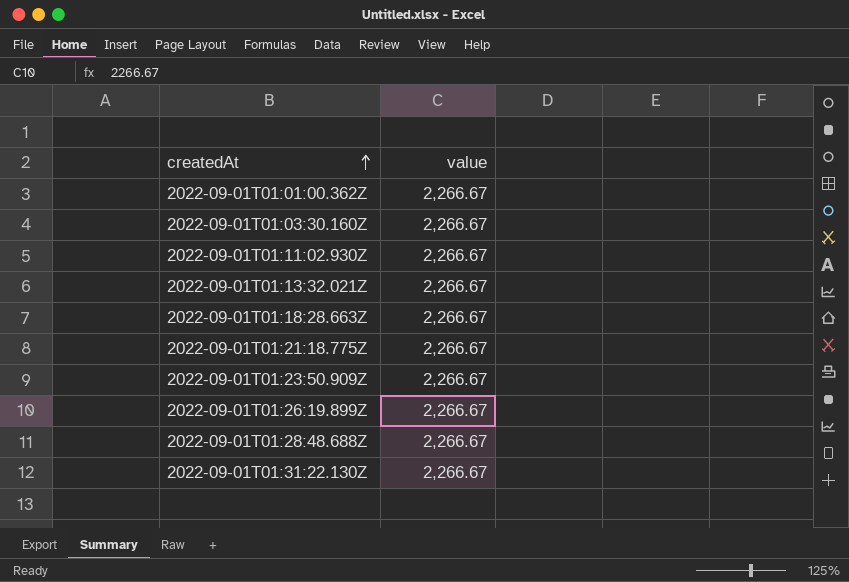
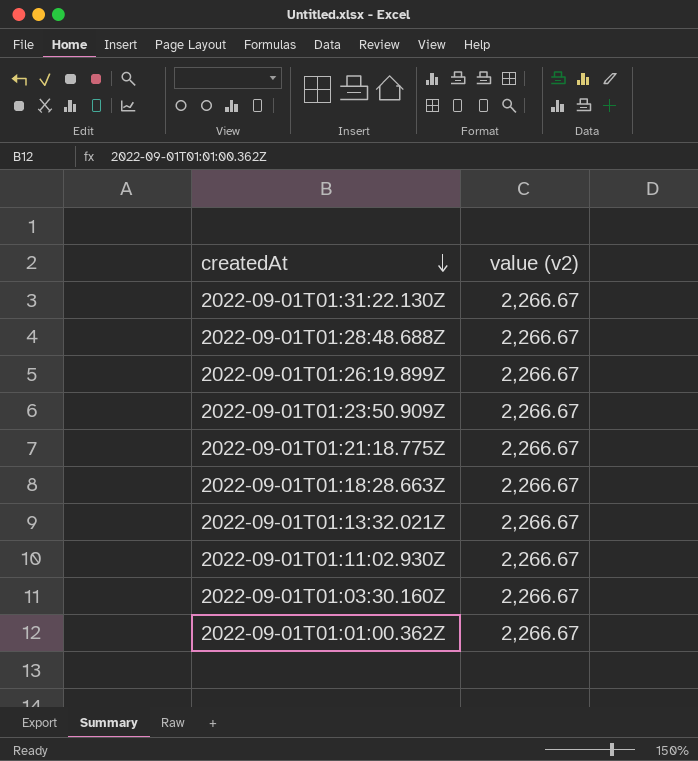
row order: createdAt ascending -> createdAt descending
column name: value -> value (v2)

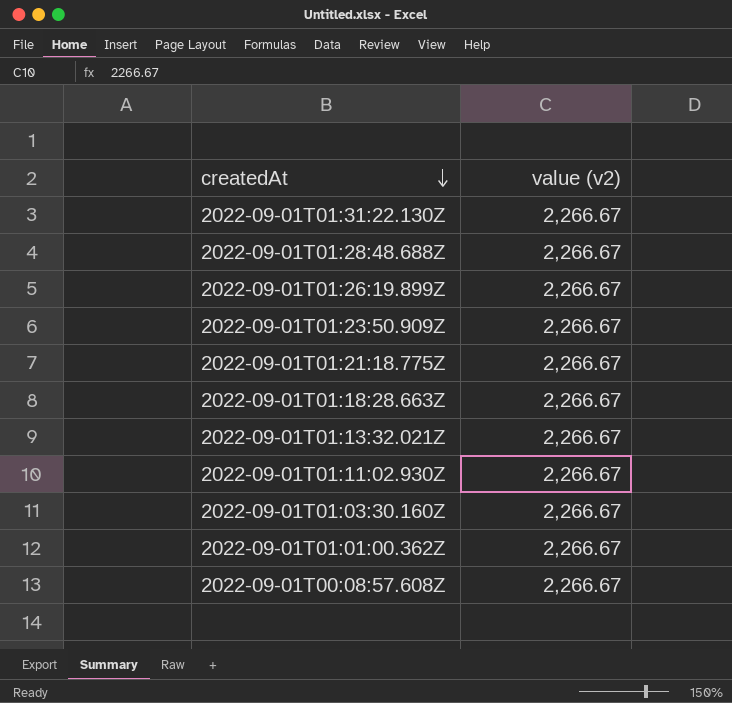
row 2022-09-01T00:08:57.608Z: none -> 2,266.67

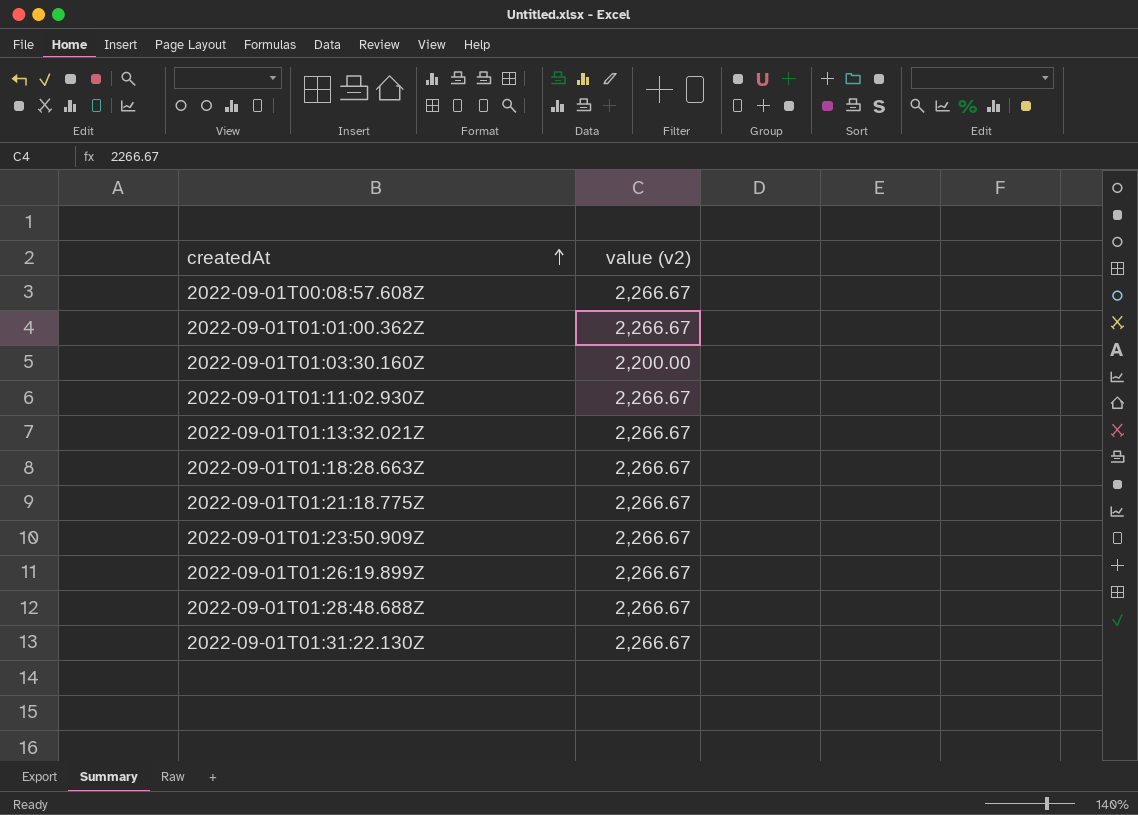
row order: createdAt descending -> createdAt ascending
2022-09-01T01:03:30.160Z | value (v2): 2,266.67 -> 2,200.00

